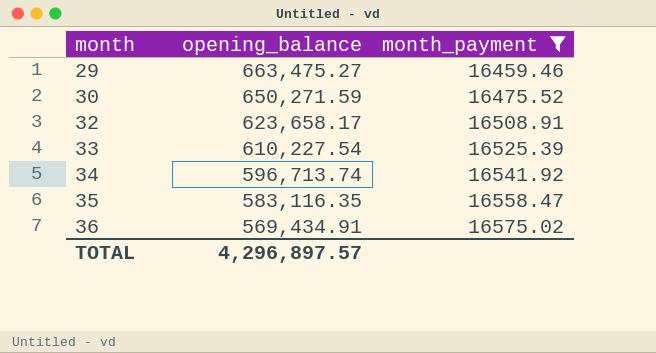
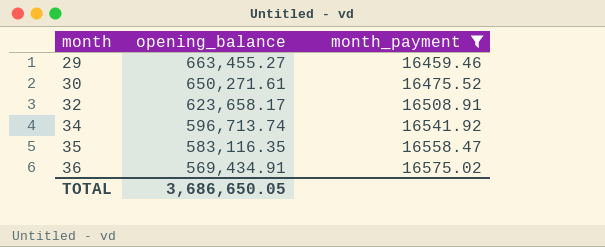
row 33: 610,227.54 | 16525.39 -> none
29 | opening_balance: 663,475.27 -> 663,455.27
30 | opening_balance: 650,271.59 -> 650,271.61
TOTAL | opening_balance: 4,296,897.57 -> 3,686,650.05

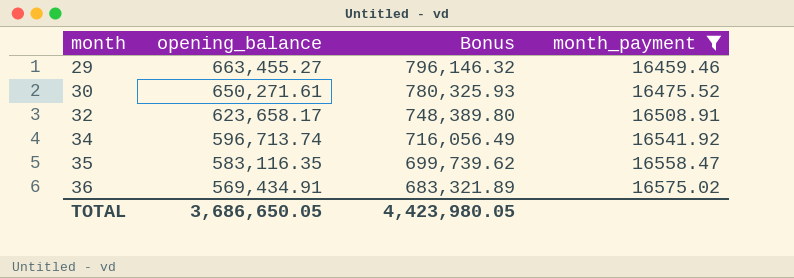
column Bonus | formula: none -> [opening_balance] * 1.2

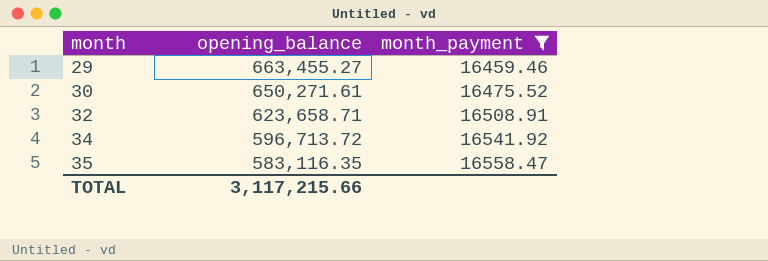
column Bonus | formula: [opening_balance] * 1.2 -> none
row 36: 569,434.91 | 683,321.89 | 16575.02 -> none
32 | opening_balance: 623,658.17 -> 623,658.71
34 | opening_balance: 596,713.74 -> 596,713.72
TOTAL | opening_balance: 3,686,650.05 -> 3,117,215.66

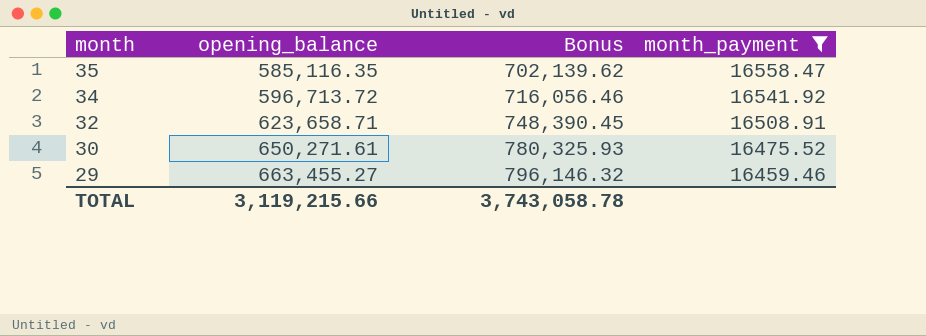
row order: month ascending -> month descending
column Bonus | formula: none -> [opening_balance] * 1.2
35 | opening_balance: 583,116.35 -> 585,116.35
TOTAL | opening_balance: 3,117,215.66 -> 3,119,215.66

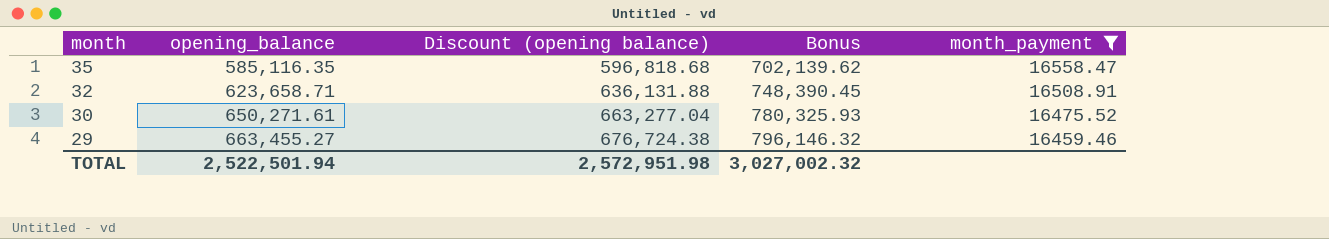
column Discount (opening balance) | formula: none -> [opening_balance] * 1.02
row 34: 596,713.72 | 716,056.46 | 16541.92 -> none
TOTAL | opening_balance: 3,119,215.66 -> 2,522,501.94
TOTAL | Bonus: 3,743,058.78 -> 3,027,002.32

